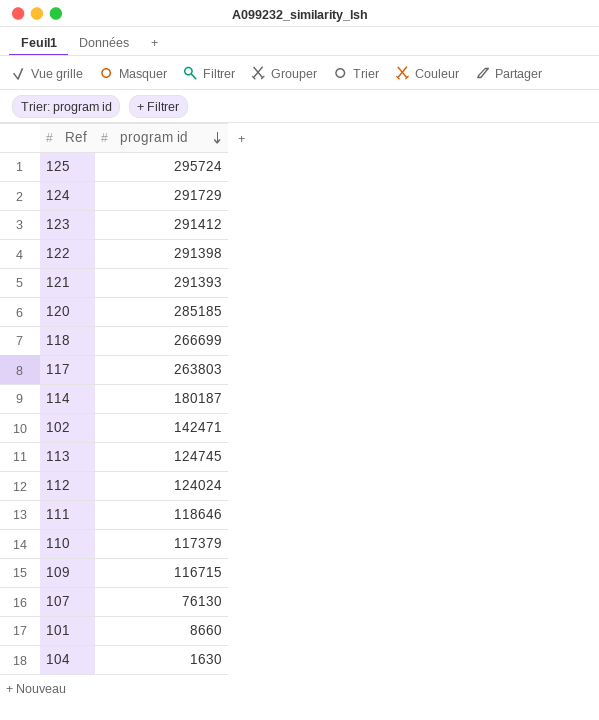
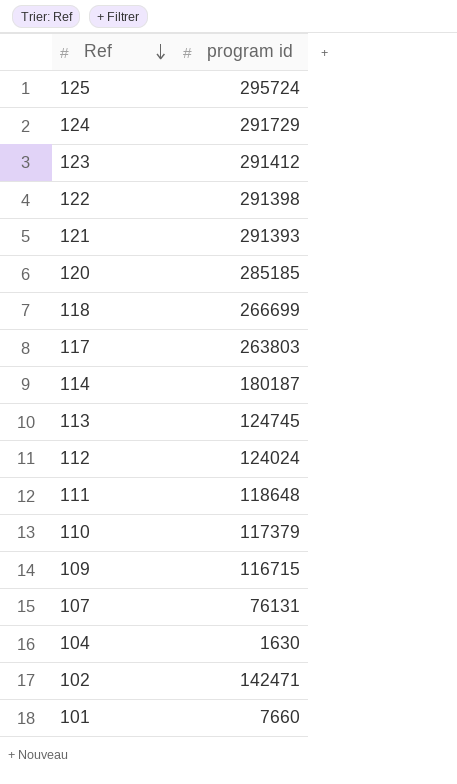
row order: program id descending -> Ref descending
111 | program id: 118646 -> 118648
107 | program id: 76130 -> 76131
101 | program id: 8660 -> 7660

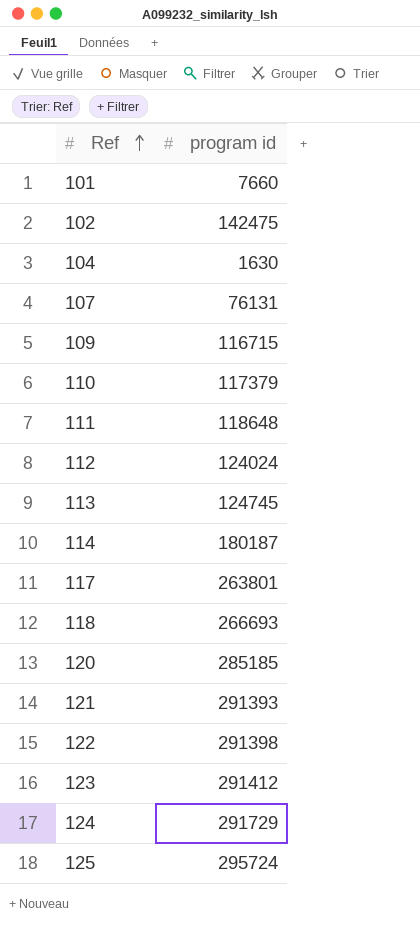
row order: Ref descending -> Ref ascending
102 | program id: 142471 -> 142475
117 | program id: 263803 -> 263801
118 | program id: 266699 -> 266693

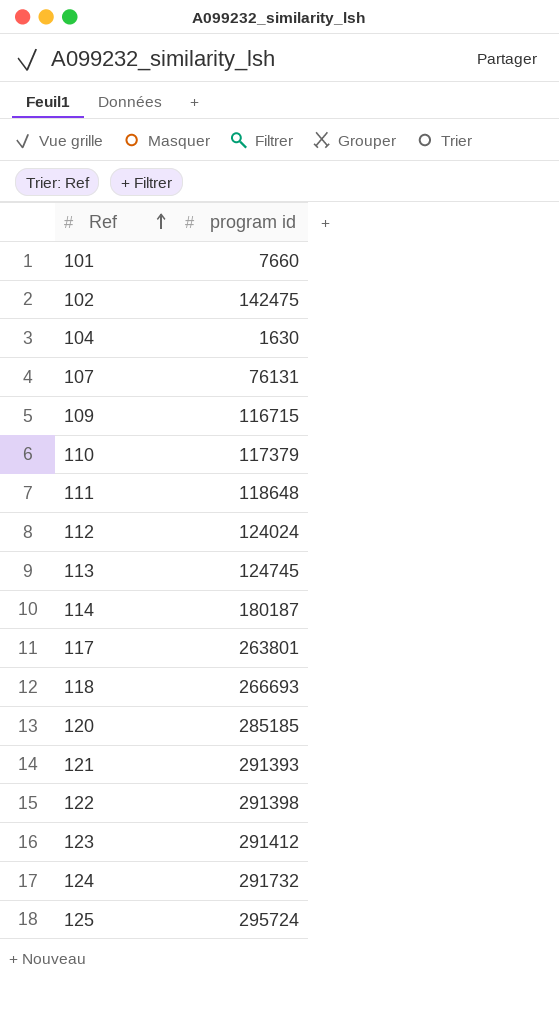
124 | program id: 291729 -> 291732

